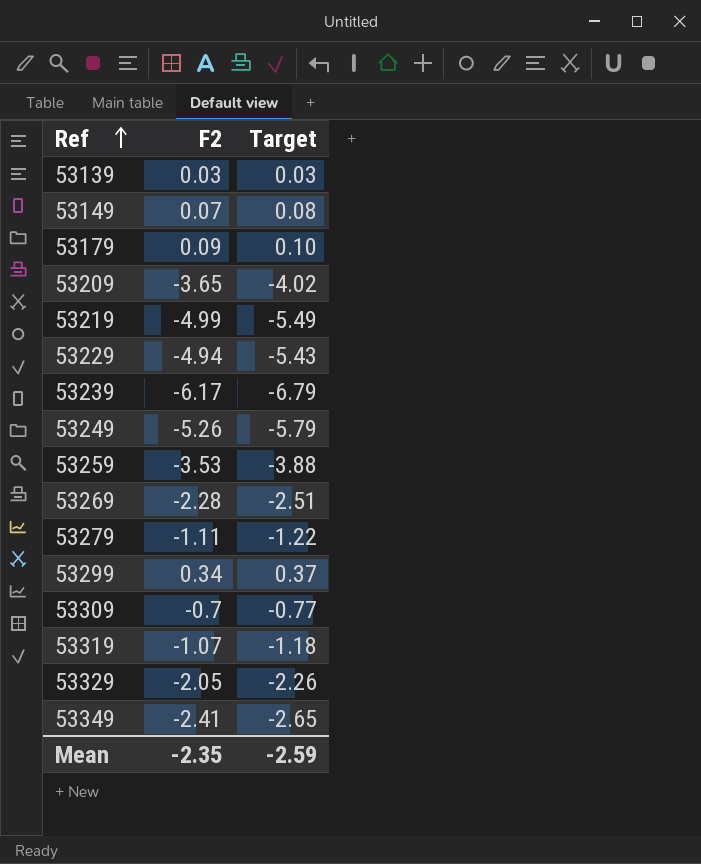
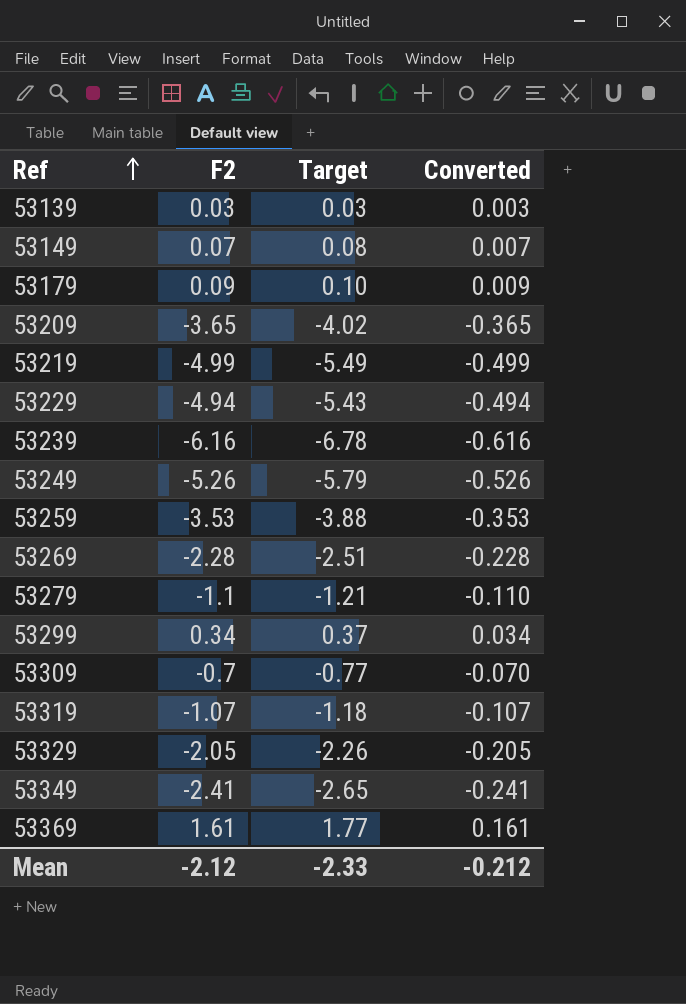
column Converted | formula: none -> [F2] * 0.1
53239 | F2: -6.17 -> -6.16
53239 | Target: -6.79 -> -6.78
53279 | F2: -1.11 -> -1.1
53279 | Target: -1.22 -> -1.21
row 53369: none -> 1.61 | 1.77 | 0.161
Mean | F2: -2.35 -> -2.12
Mean | Target: -2.59 -> -2.33

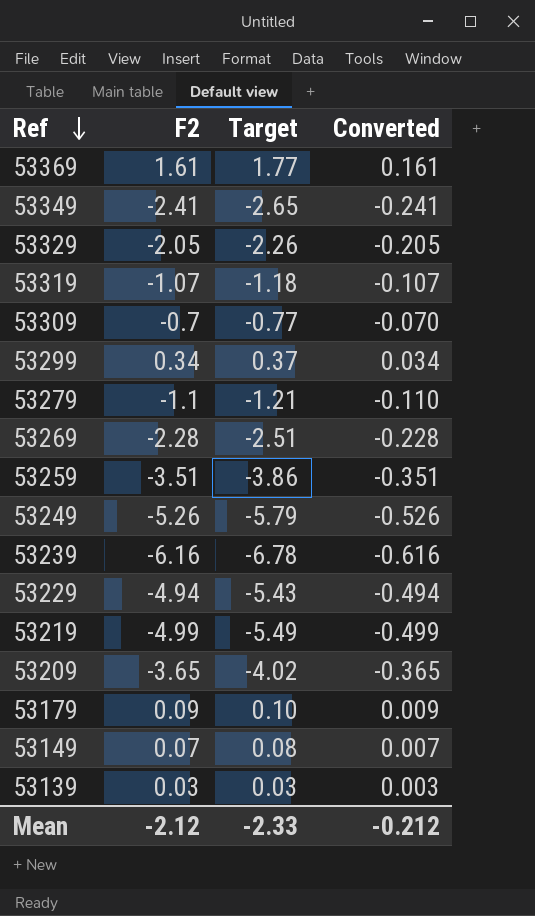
row order: Ref ascending -> Ref descending
53259 | F2: -3.53 -> -3.51
53259 | Target: -3.88 -> -3.86
53259 | Converted: -0.353 -> -0.351

